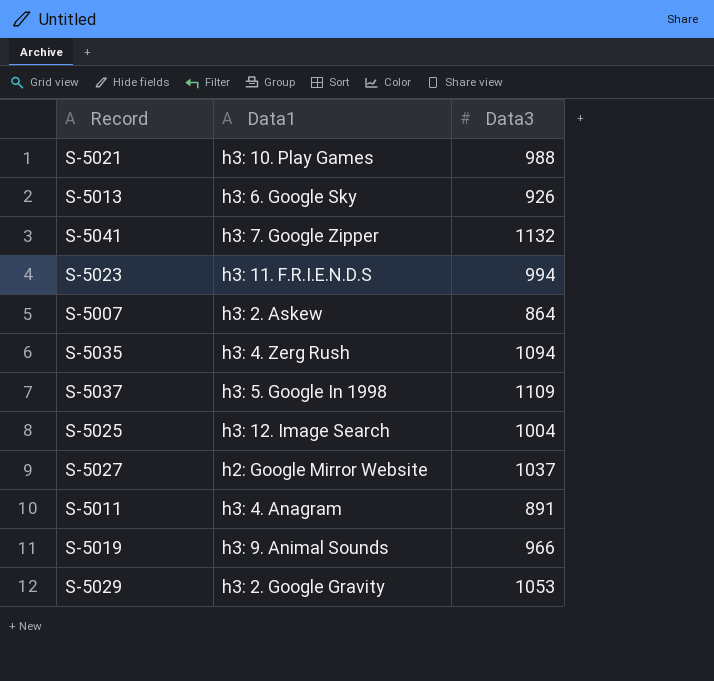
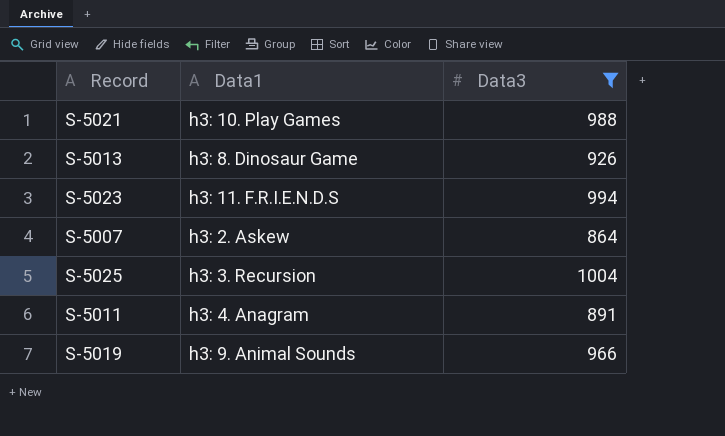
filter: none -> Data3 <= 1004
S-5013 | Data1: h3: 6. Google Sky -> h3: 8. Dinosaur Game
S-5025 | Data1: h3: 12. Image Search -> h3: 3. Recursion

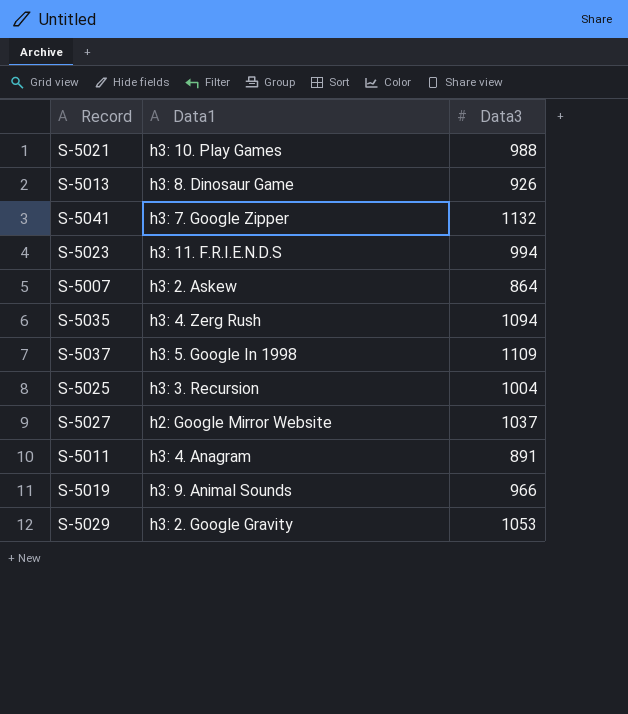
filter: Data3 <= 1004 -> none

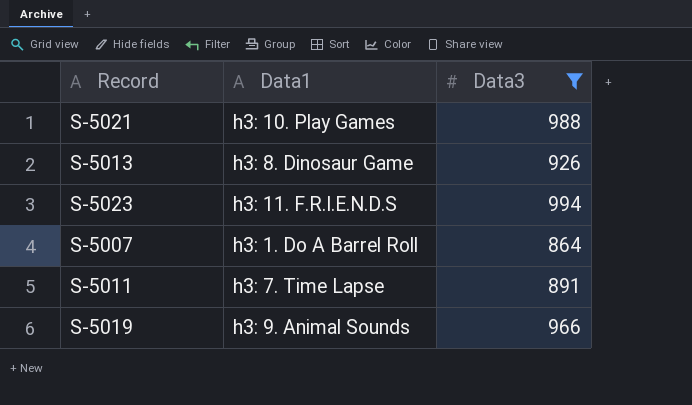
filter: none -> Data3 <= 994
S-5007 | Data1: h3: 2. Askew -> h3: 1. Do A Barrel Roll
S-5011 | Data1: h3: 4. Anagram -> h3: 7. Time Lapse

